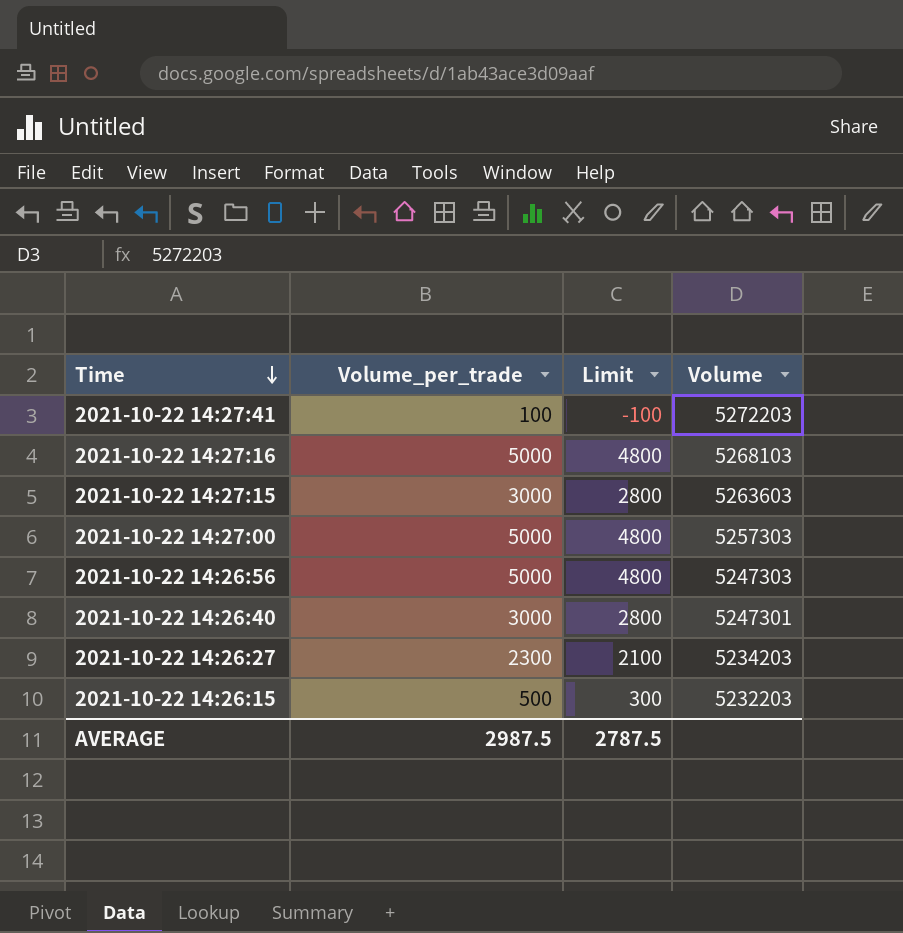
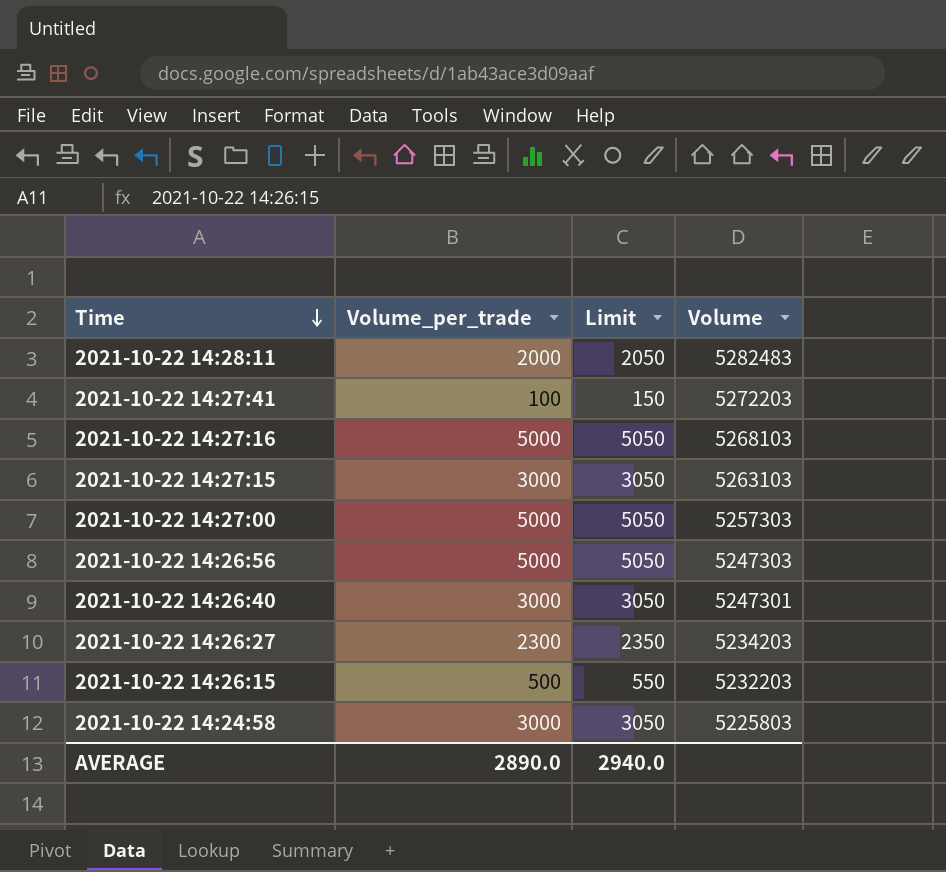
column Limit | formula: [Volume_per_trade] - 200 -> [Volume_per_trade] + 50
row 2021-10-22 14:28:11: none -> 2000 | 2050 | 5282483
2021-10-22 14:27:15 | Volume: 5263603 -> 5263103
row 2021-10-22 14:24:58: none -> 3000 | 3050 | 5225803
AVERAGE | Volume_per_trade: 2987.5 -> 2890.0
AVERAGE | Limit: 2787.5 -> 2940.0

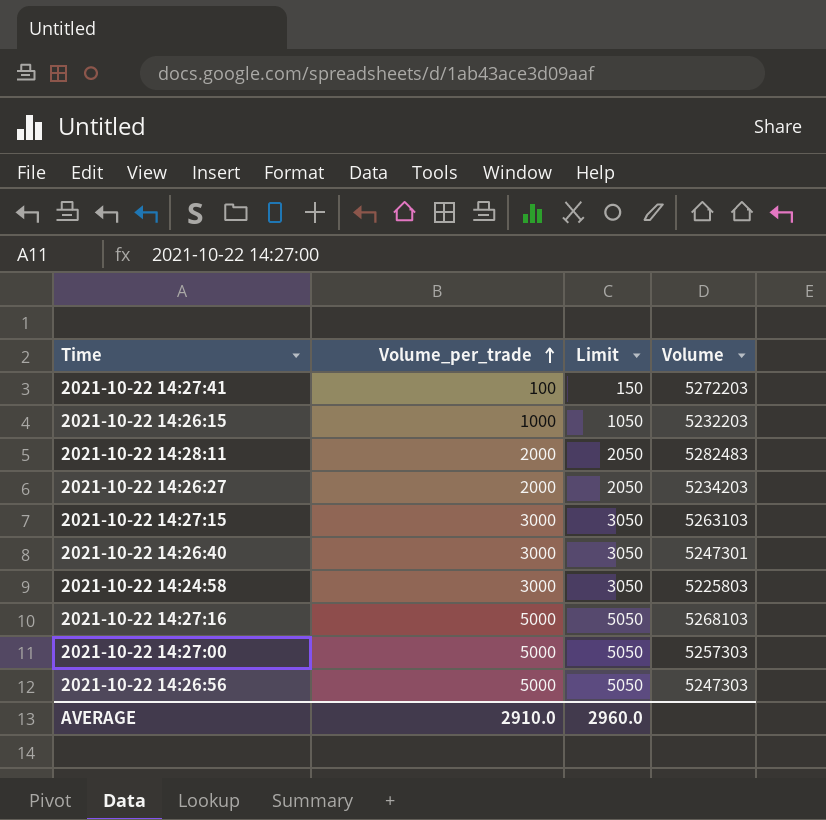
row order: Time descending -> Volume_per_trade ascending
2021-10-22 14:26:15 | Volume_per_trade: 500 -> 1000
2021-10-22 14:26:15 | Limit: 550 -> 1050
2021-10-22 14:26:27 | Volume_per_trade: 2300 -> 2000
2021-10-22 14:26:27 | Limit: 2350 -> 2050
AVERAGE | Volume_per_trade: 2890.0 -> 2910.0
AVERAGE | Limit: 2940.0 -> 2960.0

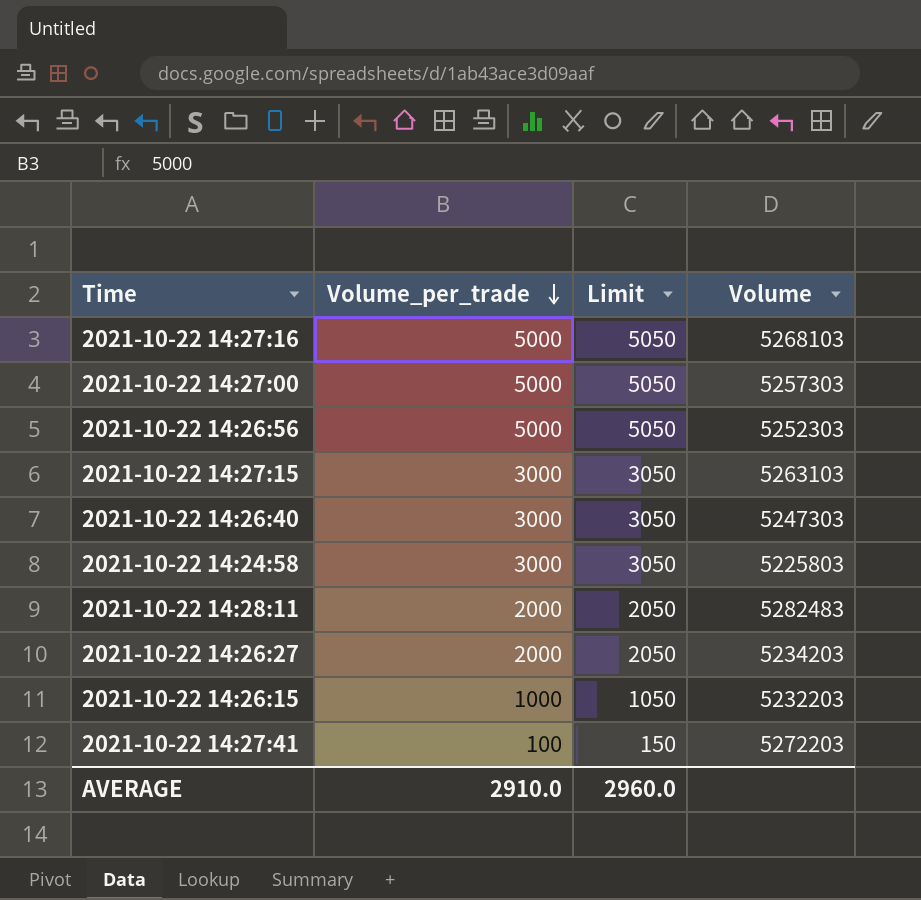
row order: Volume_per_trade ascending -> Volume_per_trade descending
2021-10-22 14:26:56 | Volume: 5247303 -> 5252303
2021-10-22 14:26:40 | Volume: 5247301 -> 5247303

